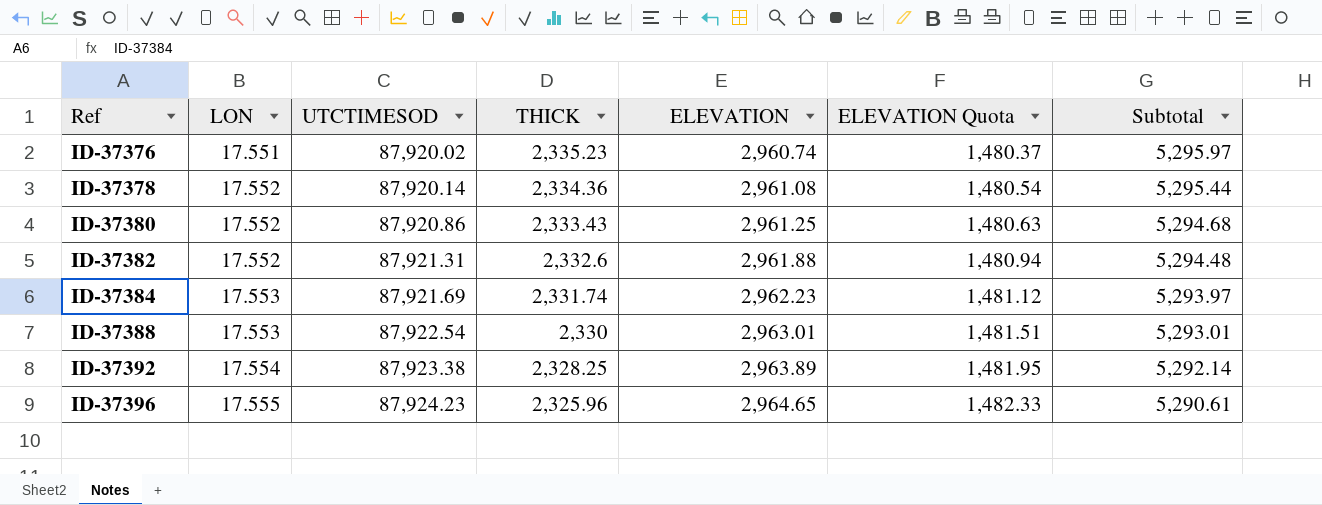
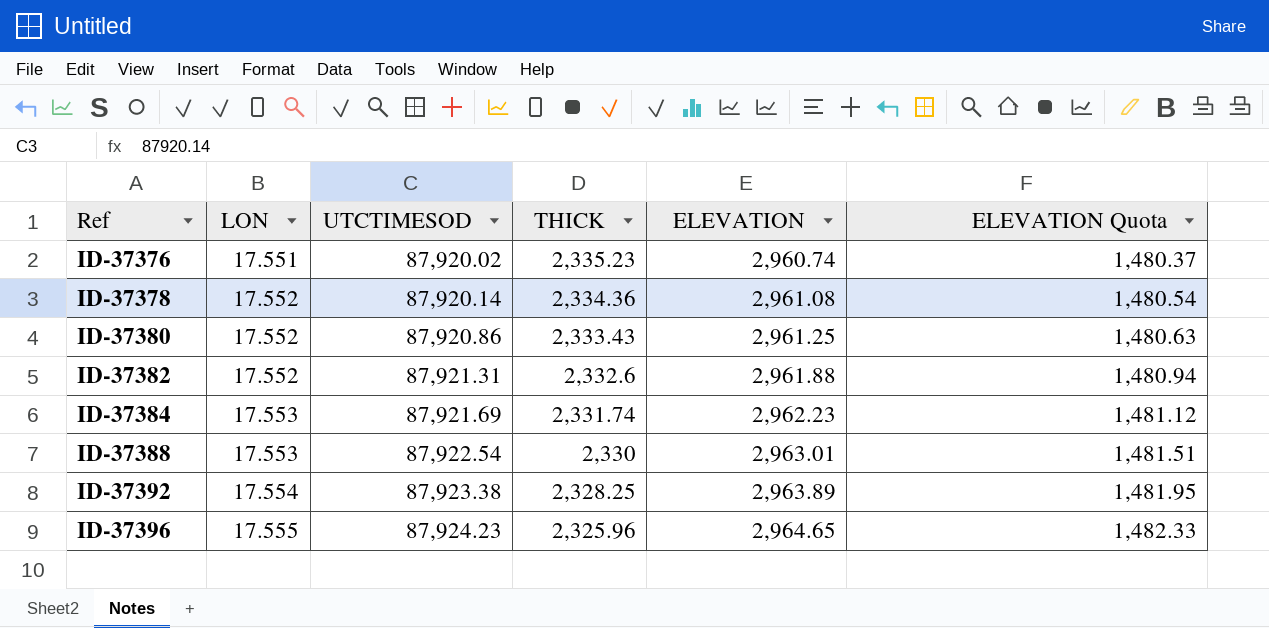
column Subtotal | formula: [THICK] + [ELEVATION] -> none

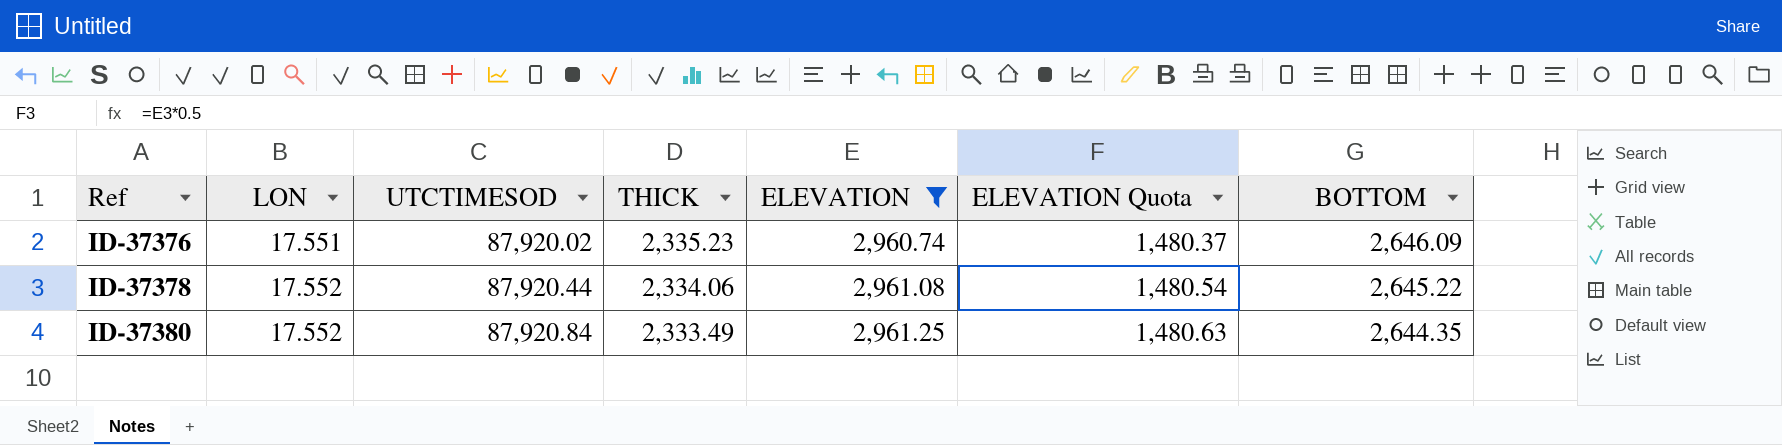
filter: none -> ELEVATION <= 2,961.25
column BOTTOM | position: none -> 7
ID-37378 | UTCTIMESOD: 87,920.14 -> 87,920.44
ID-37378 | THICK: 2,334.36 -> 2,334.06
ID-37380 | UTCTIMESOD: 87,920.86 -> 87,920.84
ID-37380 | THICK: 2,333.43 -> 2,333.49

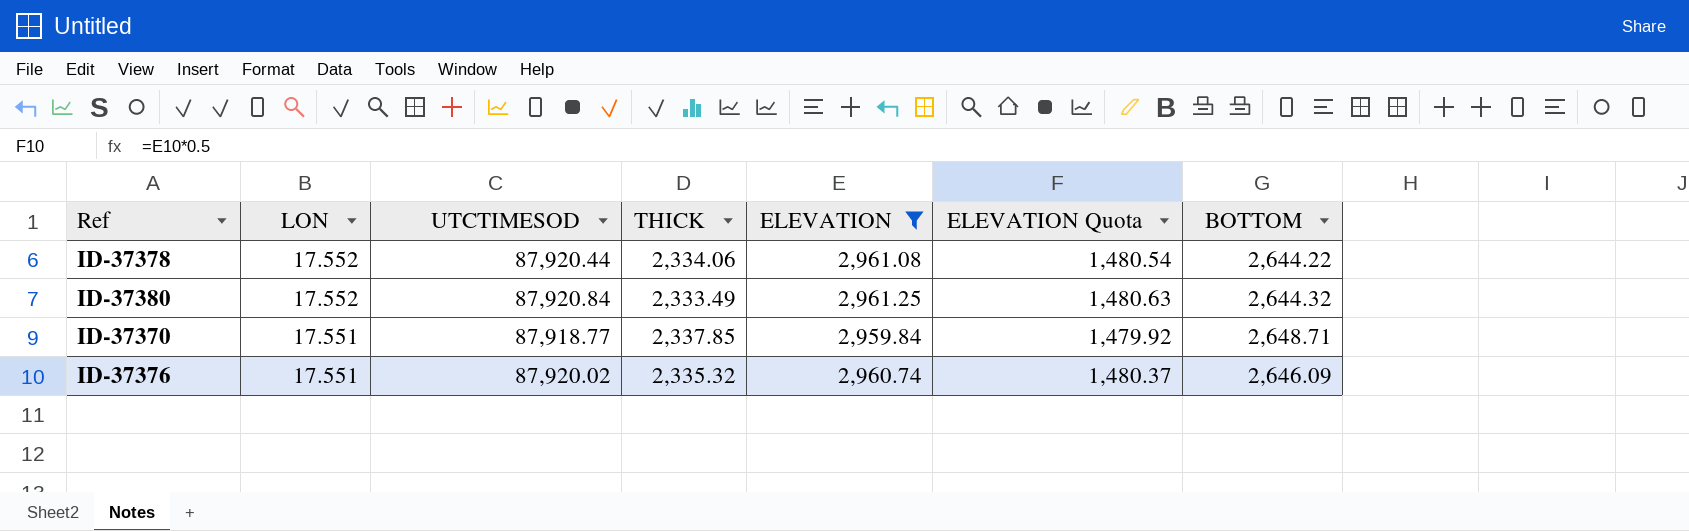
row order: Ref ascending -> LON descending
ID-37378 | BOTTOM: 2,645.22 -> 2,644.22
ID-37380 | BOTTOM: 2,644.35 -> 2,644.32
row ID-37370: none -> 17.551 | 87,918.77 | 2,337.85 | 2,959.84 | 1,479.92 | 2,648.71
ID-37376 | THICK: 2,335.23 -> 2,335.32

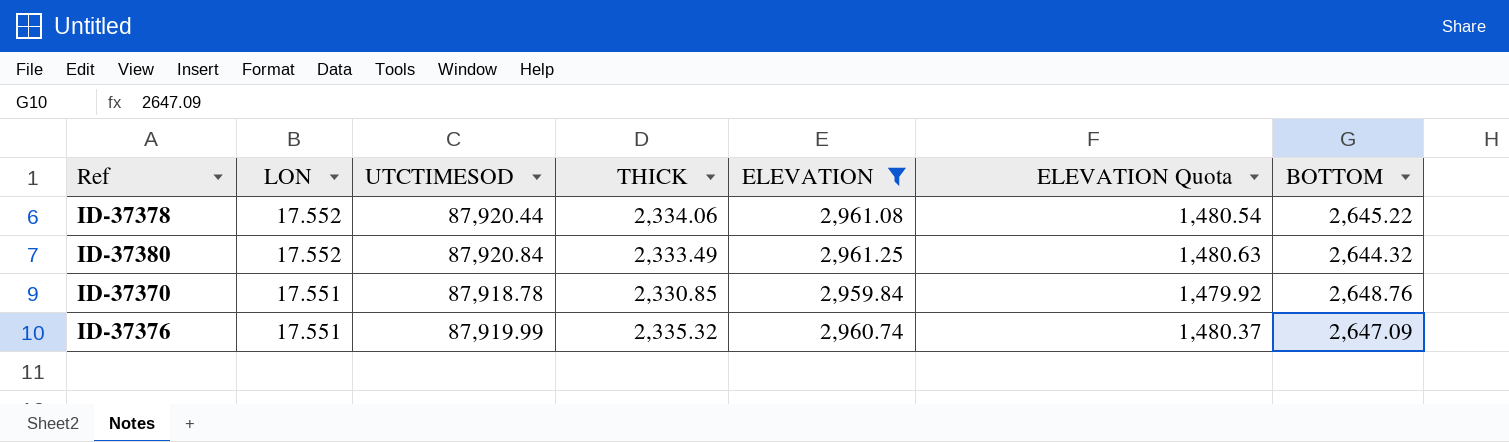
ID-37378 | BOTTOM: 2,644.22 -> 2,645.22
ID-37370 | UTCTIMESOD: 87,918.77 -> 87,918.78
ID-37370 | THICK: 2,337.85 -> 2,330.85
ID-37370 | BOTTOM: 2,648.71 -> 2,648.76
ID-37376 | UTCTIMESOD: 87,920.02 -> 87,919.99
ID-37376 | BOTTOM: 2,646.09 -> 2,647.09

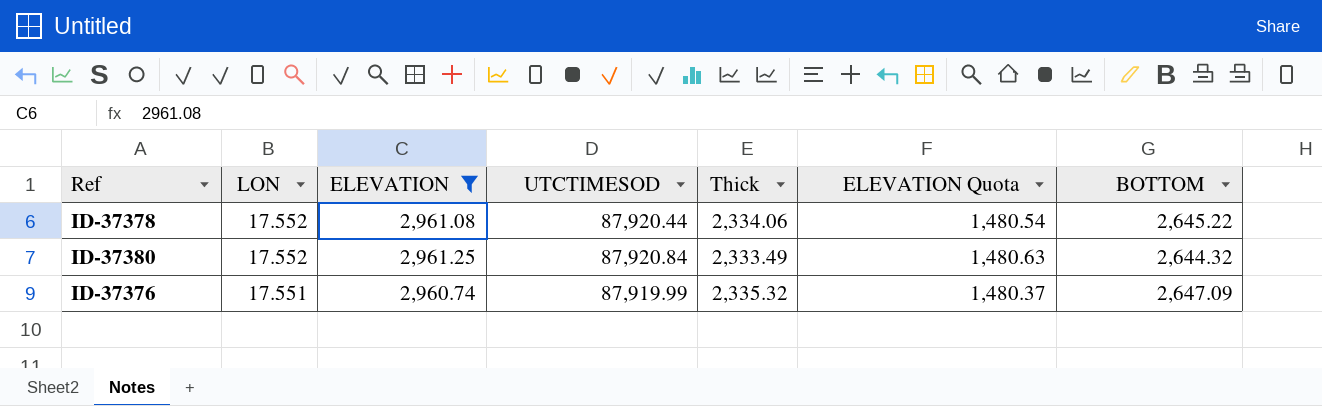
column ELEVATION | position: 5 -> 3
column name: THICK -> Thick
row ID-37370: 17.551 | 87,918.78 | 2,330.85 | 2,959.84 | 1,479.92 | 2,648.76 -> none

